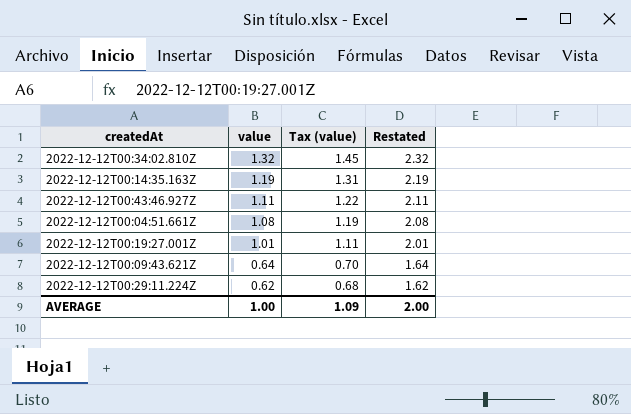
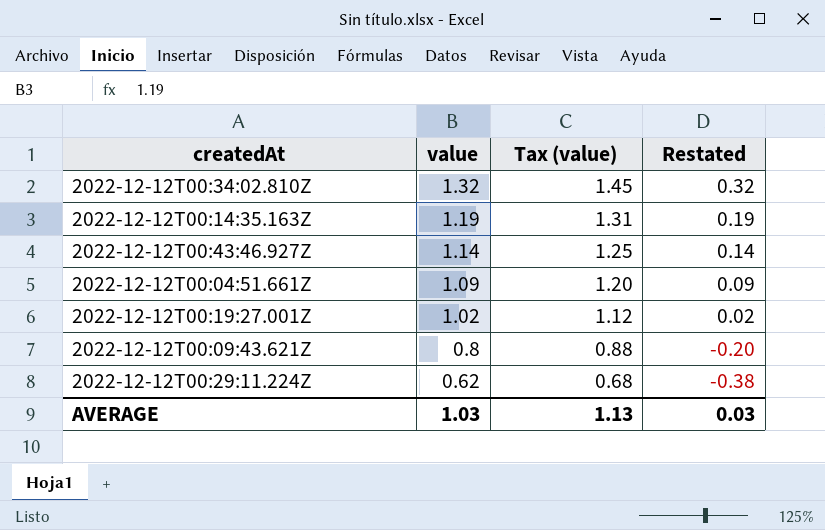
column Restated | formula: [value] + 1 -> [value] - 1
2022-12-12T00:43:46.927Z | value: 1.11 -> 1.14
2022-12-12T00:43:46.927Z | Tax (value): 1.22 -> 1.25
2022-12-12T00:04:51.661Z | value: 1.08 -> 1.09
2022-12-12T00:04:51.661Z | Tax (value): 1.19 -> 1.20
2022-12-12T00:19:27.001Z | value: 1.01 -> 1.02
2022-12-12T00:19:27.001Z | Tax (value): 1.11 -> 1.12
2022-12-12T00:09:43.621Z | value: 0.64 -> 0.8
2022-12-12T00:09:43.621Z | Tax (value): 0.70 -> 0.88
AVERAGE | value: 1.00 -> 1.03
AVERAGE | Tax (value): 1.09 -> 1.13
AVERAGE | Restated: 2.00 -> 0.03

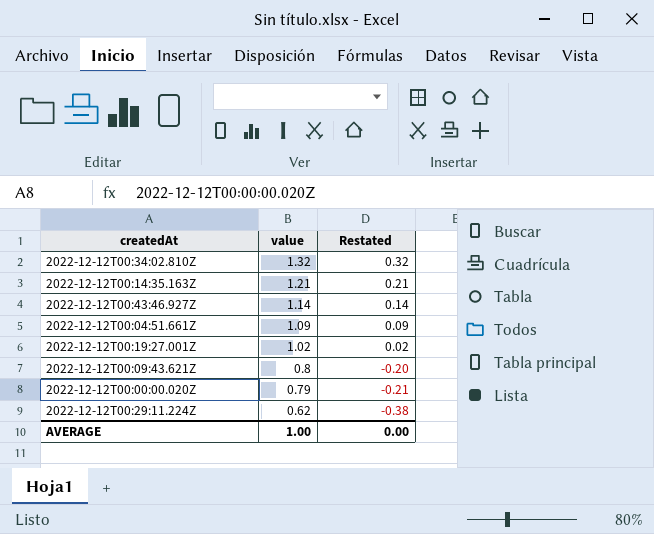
column Tax (value) | formula: [value] * 1.1 -> none
2022-12-12T00:14:35.163Z | value: 1.19 -> 1.21
2022-12-12T00:14:35.163Z | Restated: 0.19 -> 0.21
row 2022-12-12T00:00:00.020Z: none -> 0.79 | -0.21
AVERAGE | value: 1.03 -> 1.00
AVERAGE | Restated: 0.03 -> 0.00

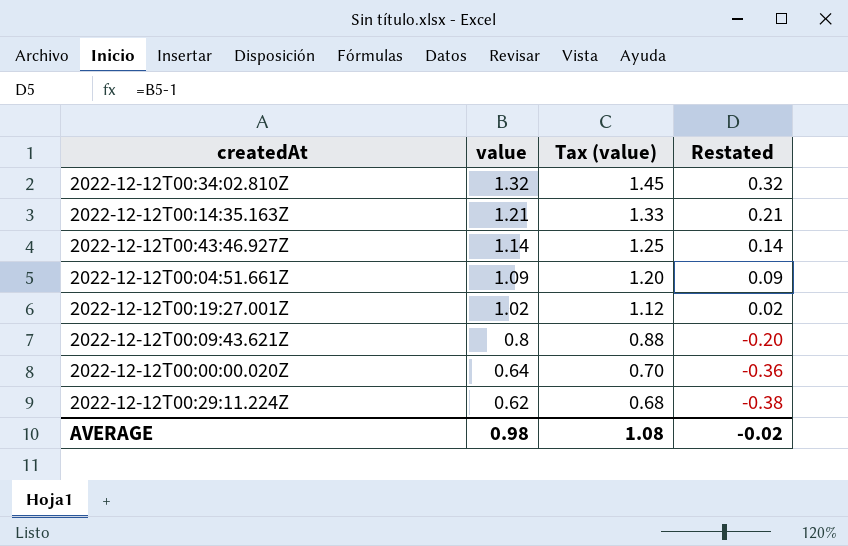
column Tax (value) | formula: none -> [value] * 1.1
2022-12-12T00:00:00.020Z | value: 0.79 -> 0.64
2022-12-12T00:00:00.020Z | Restated: -0.21 -> -0.36
AVERAGE | value: 1.00 -> 0.98
AVERAGE | Restated: 0.00 -> -0.02

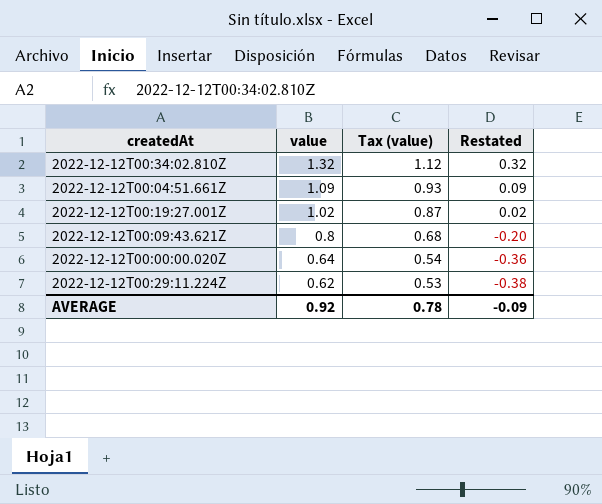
column Tax (value) | formula: [value] * 1.1 -> [value] * 0.85
row 2022-12-12T00:14:35.163Z: 1.21 | 1.33 | 0.21 -> none
row 2022-12-12T00:43:46.927Z: 1.14 | 1.25 | 0.14 -> none
AVERAGE | value: 0.98 -> 0.92
AVERAGE | Tax (value): 1.08 -> 0.78
AVERAGE | Restated: -0.02 -> -0.09

